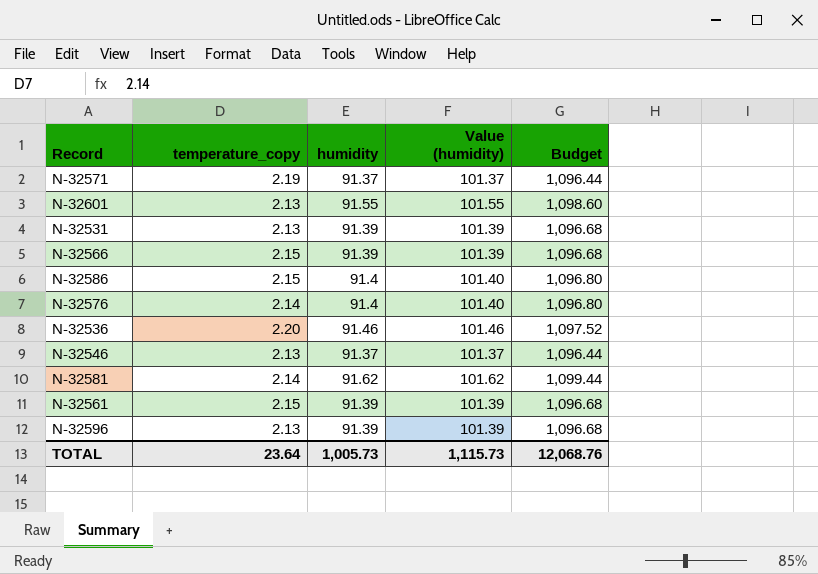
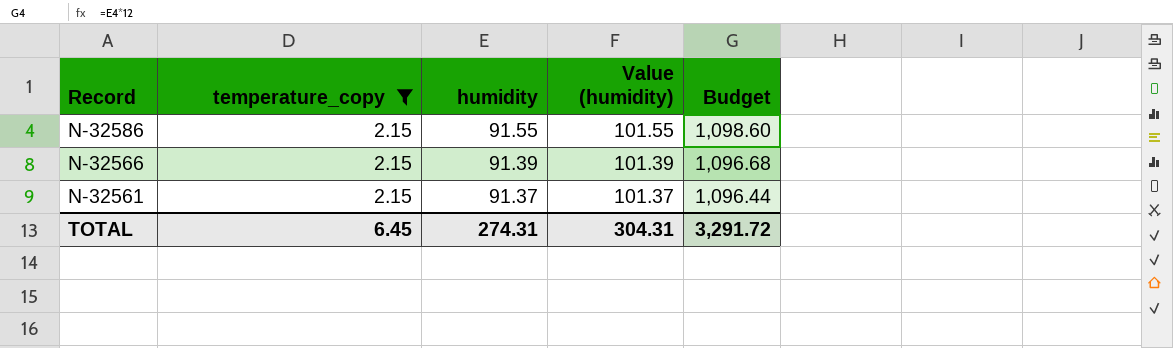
filter: none -> temperature_copy = 2.15
row order: none -> Record descending
N-32586 | humidity: 91.4 -> 91.55
N-32586 | Value (humidity): 101.40 -> 101.55
N-32586 | Budget: 1,096.80 -> 1,098.60
N-32561 | humidity: 91.39 -> 91.37
N-32561 | Value (humidity): 101.39 -> 101.37
N-32561 | Budget: 1,096.68 -> 1,096.44
TOTAL | temperature_copy: 23.64 -> 6.45
TOTAL | humidity: 1,005.73 -> 274.31
TOTAL | Value (humidity): 1,115.73 -> 304.31
TOTAL | Budget: 12,068.76 -> 3,291.72

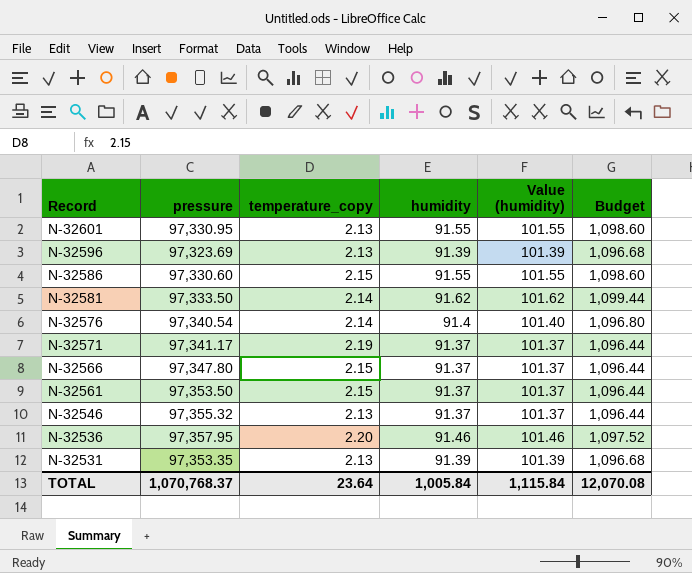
filter: temperature_copy = 2.15 -> none
column pressure | position: none -> 2
N-32566 | humidity: 91.39 -> 91.37
N-32566 | Value (humidity): 101.39 -> 101.37
N-32566 | Budget: 1,096.68 -> 1,096.44
TOTAL | temperature_copy: 6.45 -> 23.64
TOTAL | humidity: 274.31 -> 1,005.84
TOTAL | Value (humidity): 304.31 -> 1,115.84
TOTAL | Budget: 3,291.72 -> 12,070.08

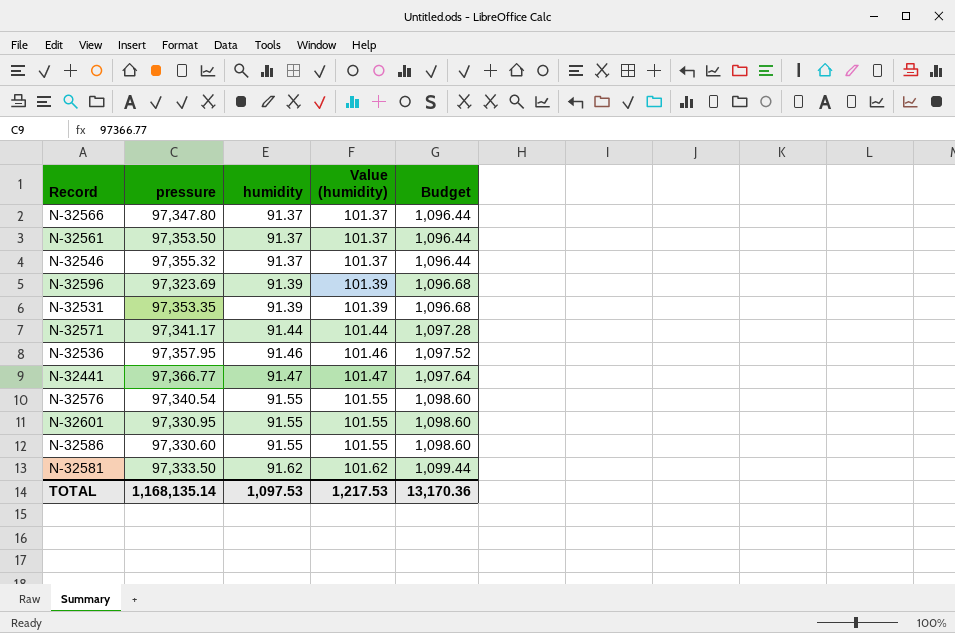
row order: Record descending -> humidity ascending
column temperature_copy | position: 3 -> none
N-32571 | humidity: 91.37 -> 91.44
N-32571 | Value (humidity): 101.37 -> 101.44
N-32571 | Budget: 1,096.44 -> 1,097.28
row N-32441: none -> 97,366.77 | 91.47 | 101.47 | 1,097.64
N-32576 | humidity: 91.4 -> 91.55
N-32576 | Value (humidity): 101.40 -> 101.55
N-32576 | Budget: 1,096.80 -> 1,098.60
TOTAL | pressure: 1,070,768.37 -> 1,168,135.14
TOTAL | humidity: 1,005.84 -> 1,097.53
TOTAL | Value (humidity): 1,115.84 -> 1,217.53
TOTAL | Budget: 12,070.08 -> 13,170.36

